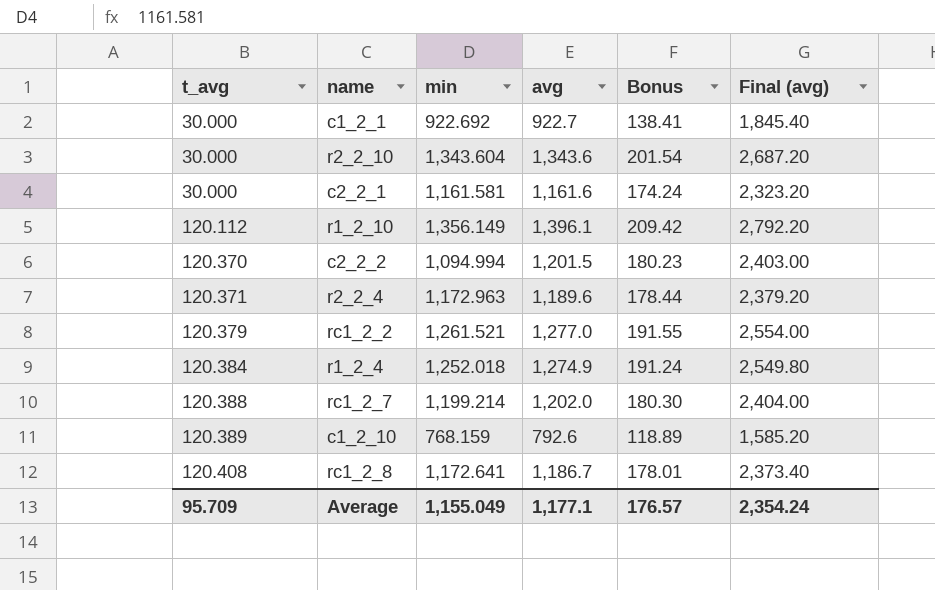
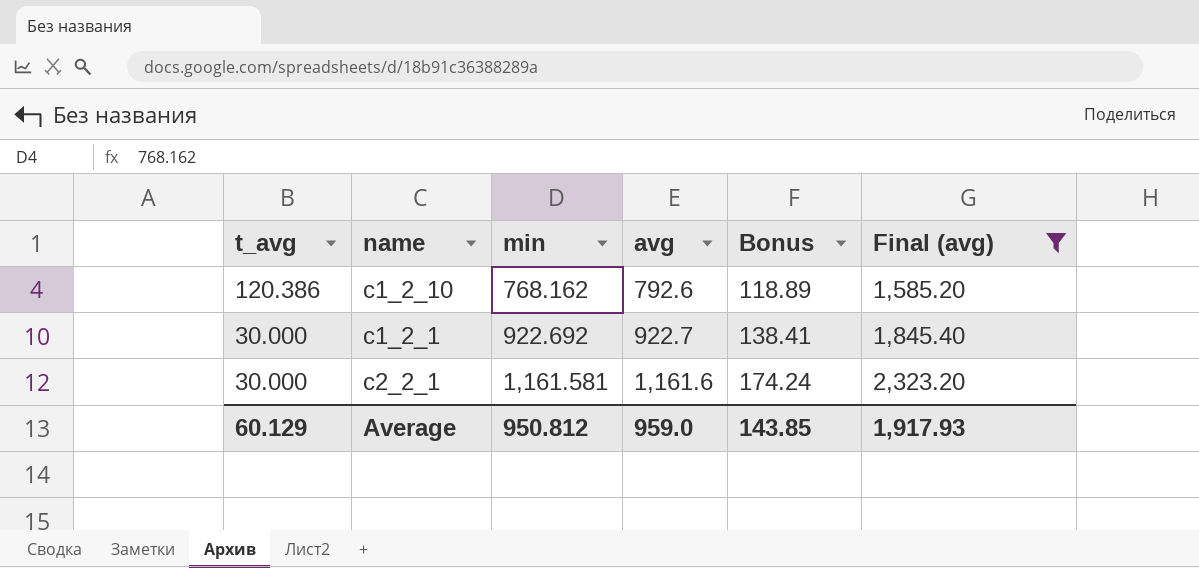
filter: none -> Final (avg) <= 2,323.20
row order: t_avg ascending -> t_avg descending
c1_2_10 | t_avg: 120.389 -> 120.386
c1_2_10 | min: 768.159 -> 768.162
Average | t_avg: 95.709 -> 60.129
Average | min: 1,155.049 -> 950.812
Average | avg: 1,177.1 -> 959.0
Average | Bonus: 176.57 -> 143.85
Average | Final (avg): 2,354.24 -> 1,917.93

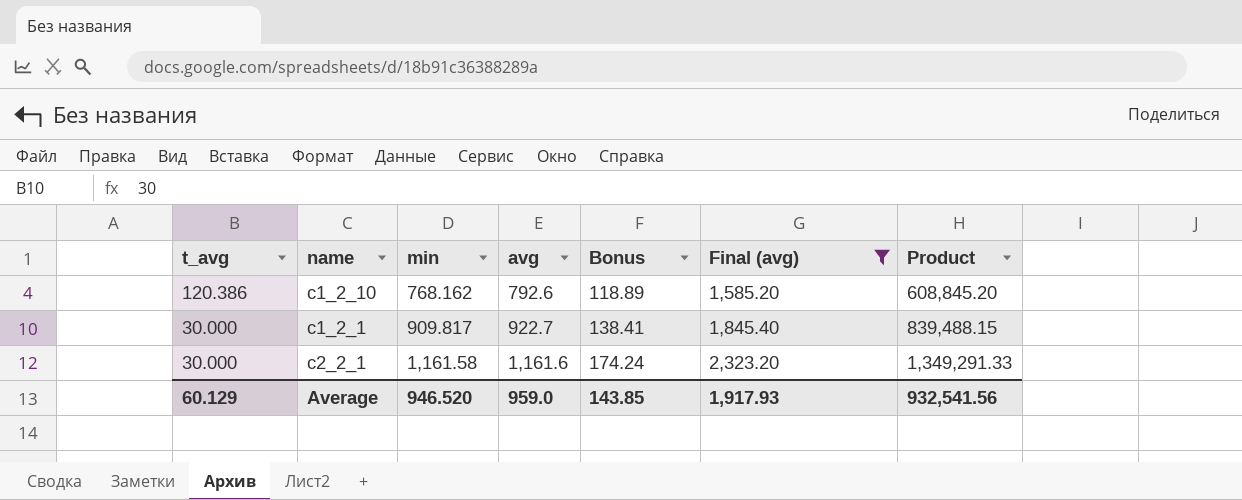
column Product | formula: none -> [min] * [avg]
c1_2_1 | min: 922.692 -> 909.817
c2_2_1 | min: 1,161.581 -> 1,161.58
Average | min: 950.812 -> 946.520

